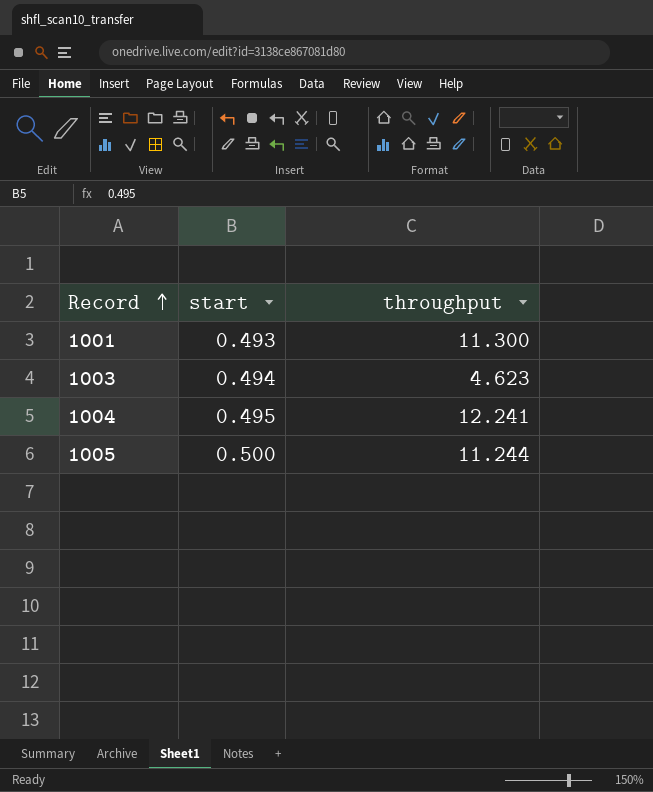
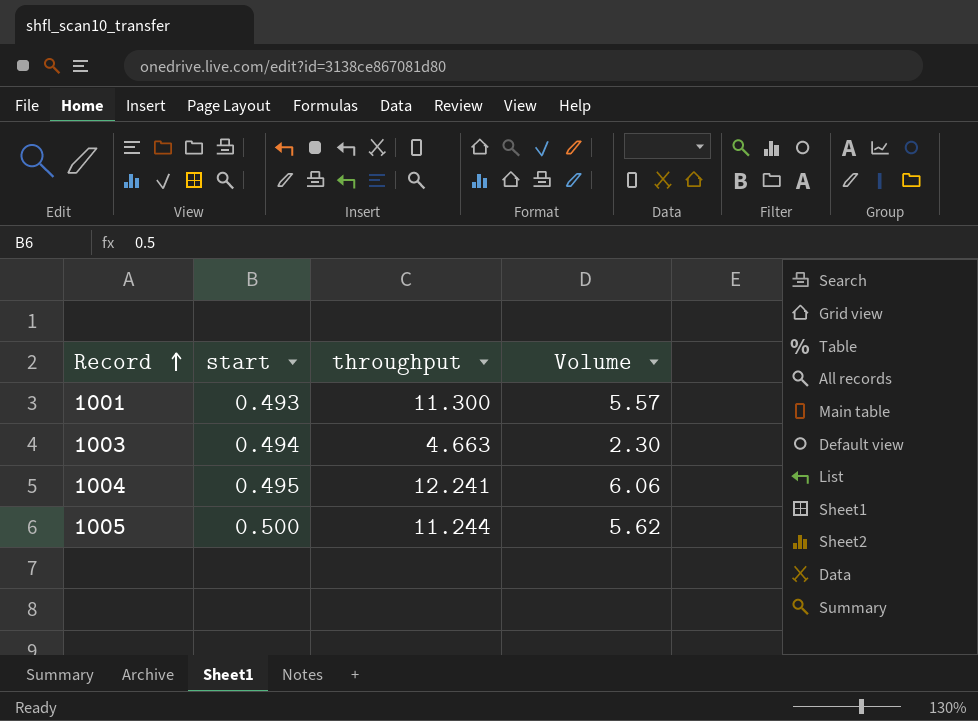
column Volume | formula: none -> [start] * [throughput]
1003 | throughput: 4.623 -> 4.663

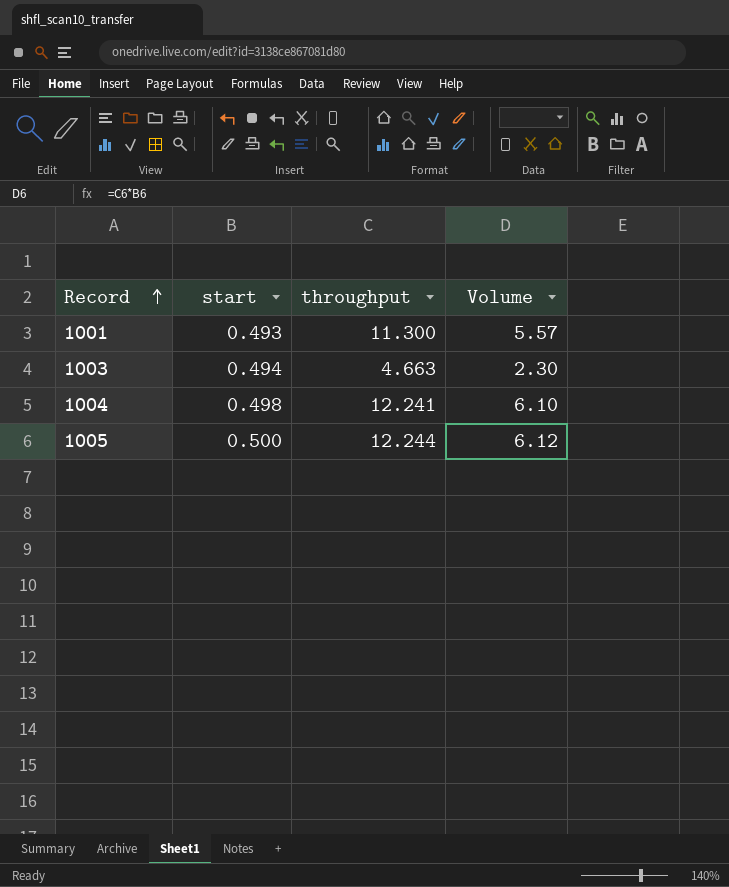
1004 | start: 0.495 -> 0.498
1004 | Volume: 6.06 -> 6.10
1005 | throughput: 11.244 -> 12.244
1005 | Volume: 5.62 -> 6.12

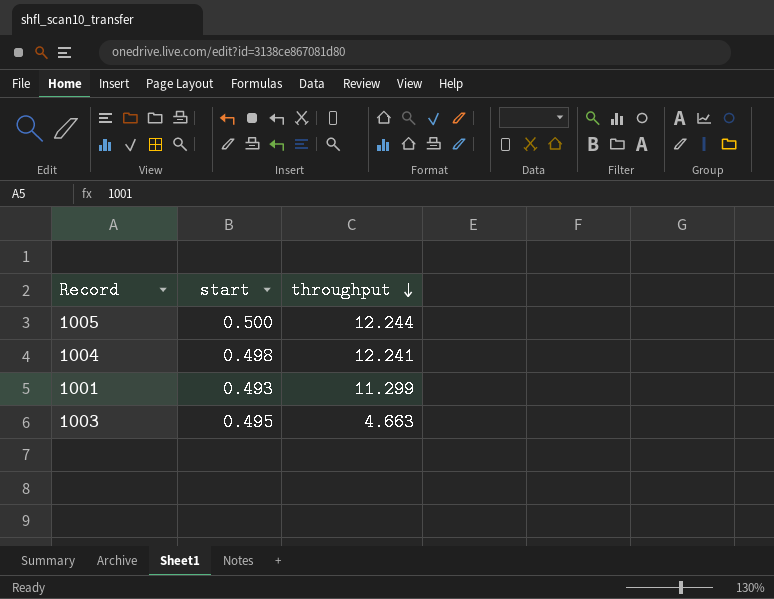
row order: Record ascending -> throughput descending
column Volume | formula: [start] * [throughput] -> none
1001 | throughput: 11.300 -> 11.299
1003 | start: 0.494 -> 0.495

